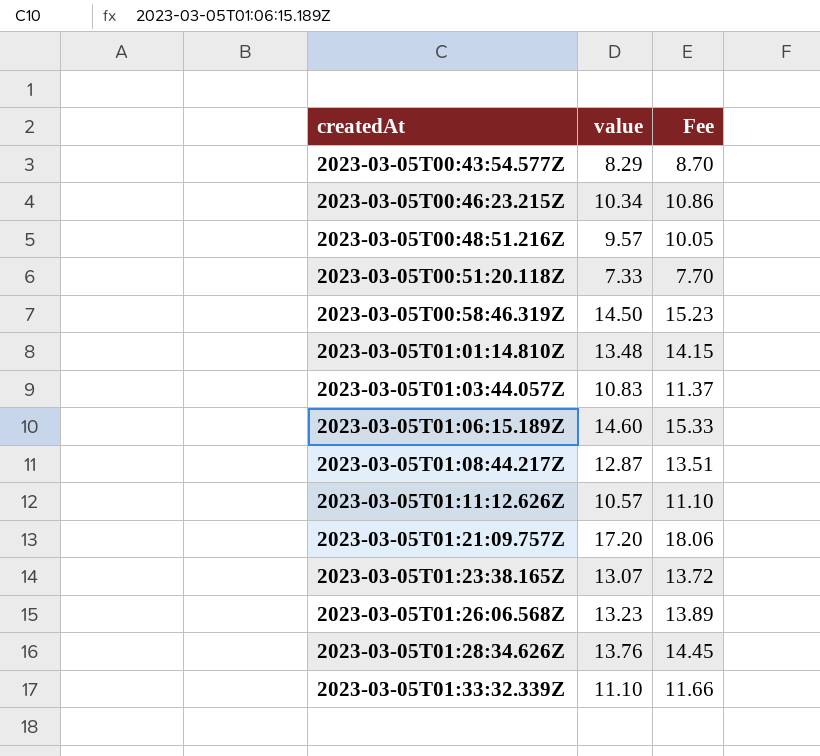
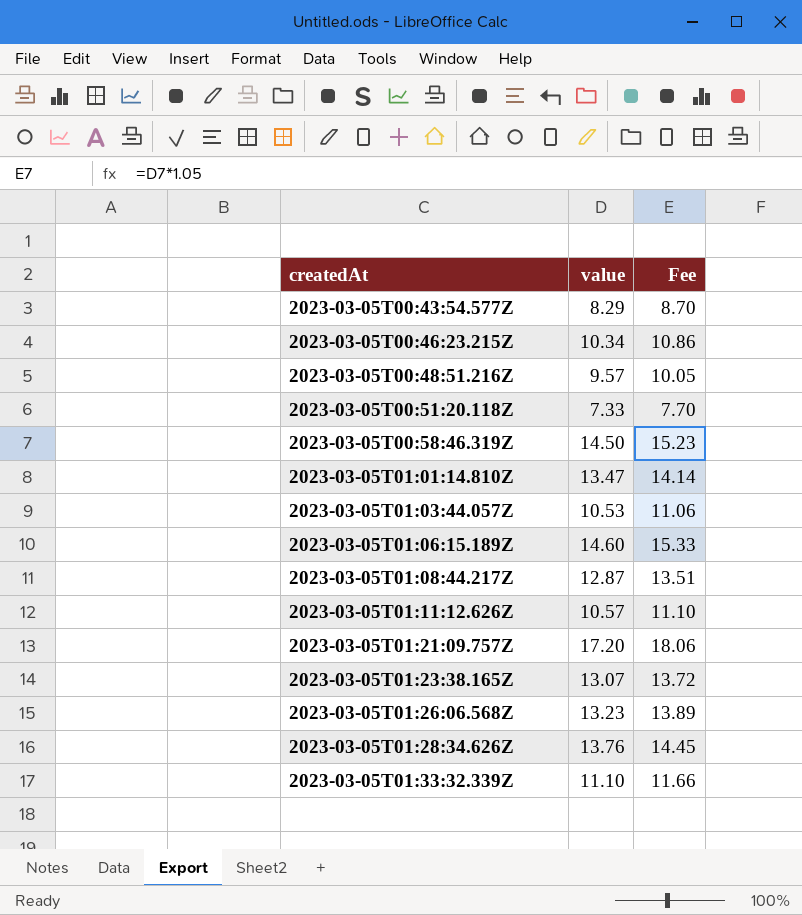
2023-03-05T01:01:14.810Z | value: 13.48 -> 13.47
2023-03-05T01:01:14.810Z | Fee: 14.15 -> 14.14
2023-03-05T01:03:44.057Z | value: 10.83 -> 10.53
2023-03-05T01:03:44.057Z | Fee: 11.37 -> 11.06

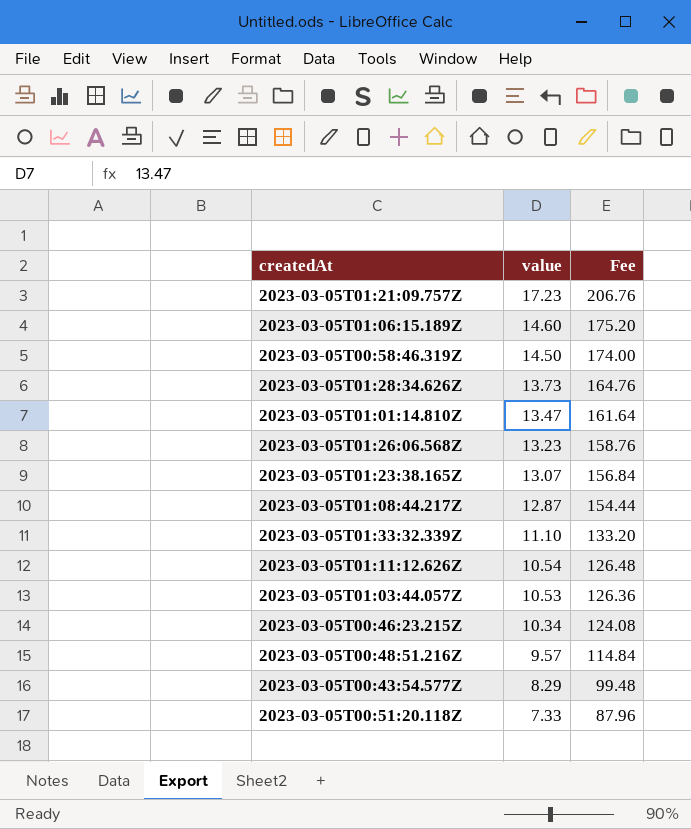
row order: createdAt ascending -> value descending
column Fee | formula: [value] * 1.05 -> [value] * 12
2023-03-05T01:21:09.757Z | value: 17.20 -> 17.23
2023-03-05T01:28:34.626Z | value: 13.76 -> 13.73
2023-03-05T01:11:12.626Z | value: 10.57 -> 10.54

